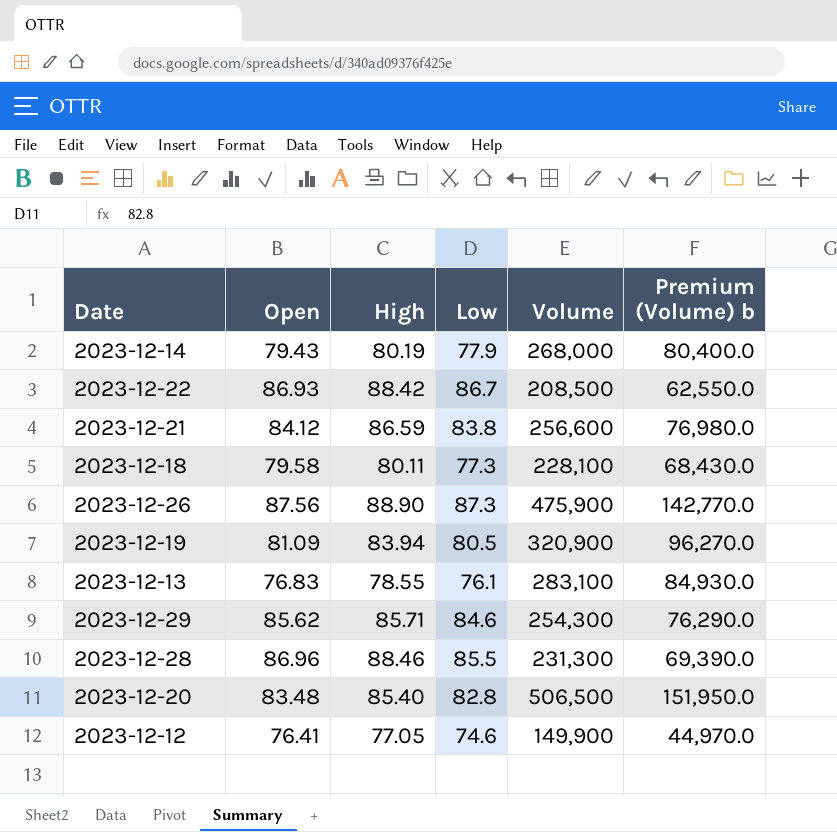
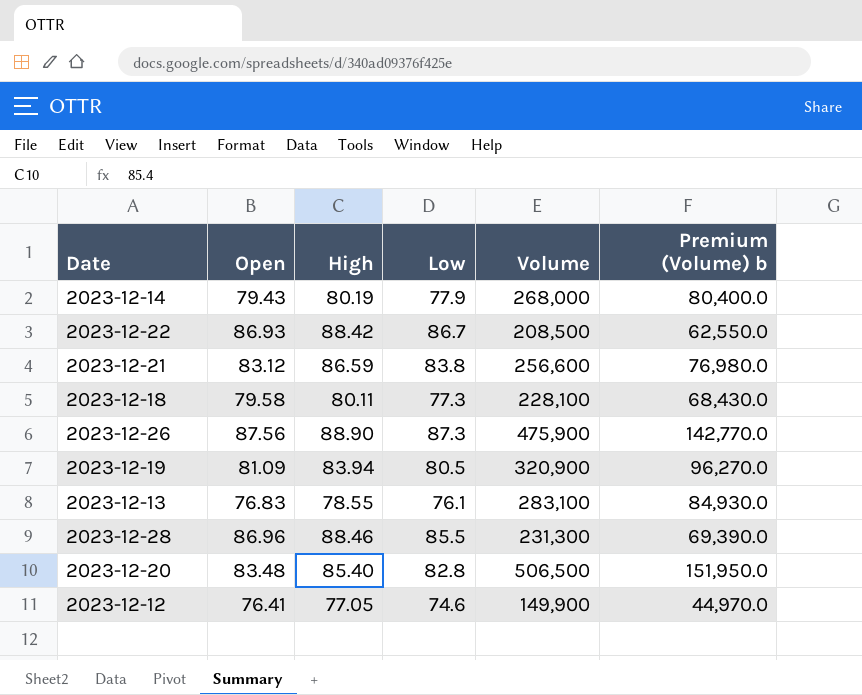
row 2023-12-29: 85.62 | 85.71 | 84.6 | 254,300 | 76,290.0 -> none
2023-12-21 | Open: 84.12 -> 83.12

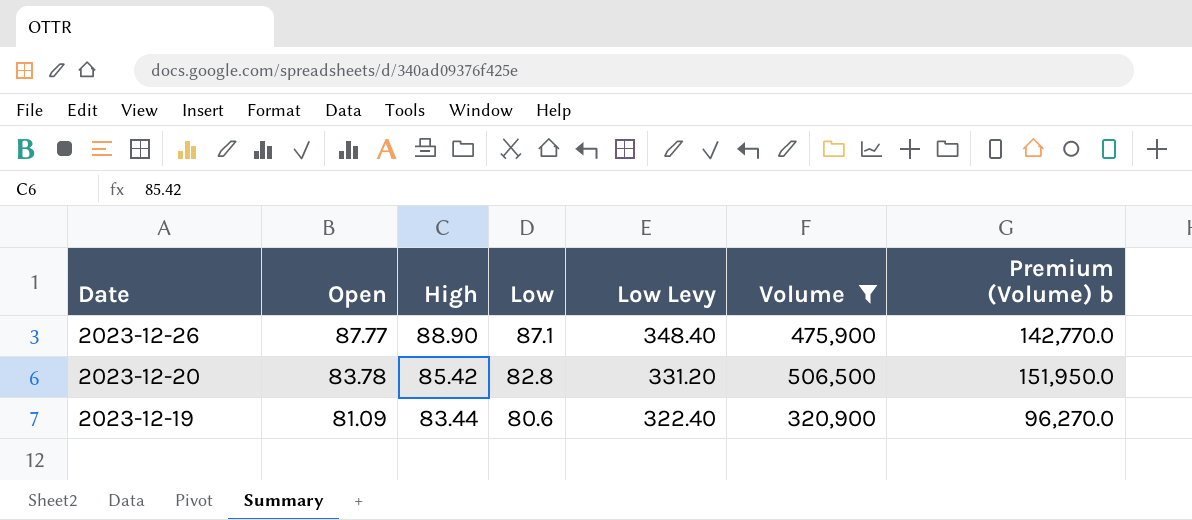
filter: none -> Volume >= 320,900
row order: none -> Date descending
column Low Levy | formula: none -> [Low] * 4
2023-12-26 | Open: 87.56 -> 87.77
2023-12-26 | Low: 87.3 -> 87.1
2023-12-20 | Open: 83.48 -> 83.78
2023-12-20 | High: 85.40 -> 85.42
2023-12-19 | High: 83.94 -> 83.44
2023-12-19 | Low: 80.5 -> 80.6

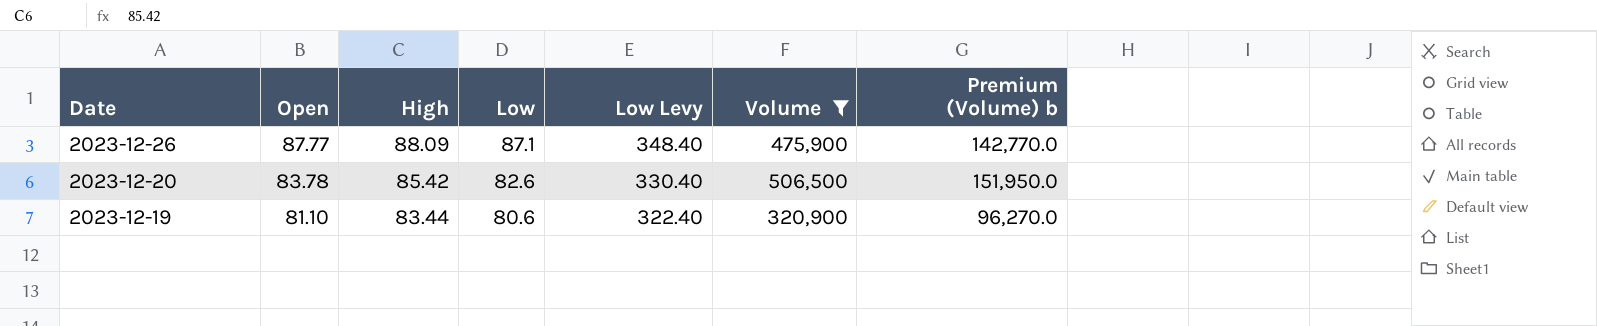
2023-12-26 | High: 88.90 -> 88.09
2023-12-20 | Low: 82.8 -> 82.6
2023-12-20 | Low Levy: 331.20 -> 330.40
2023-12-19 | Open: 81.09 -> 81.10

